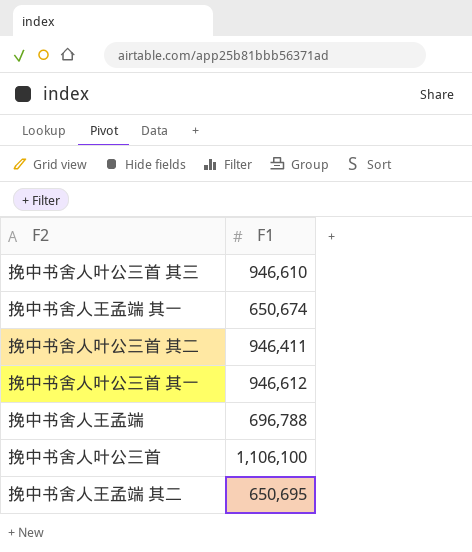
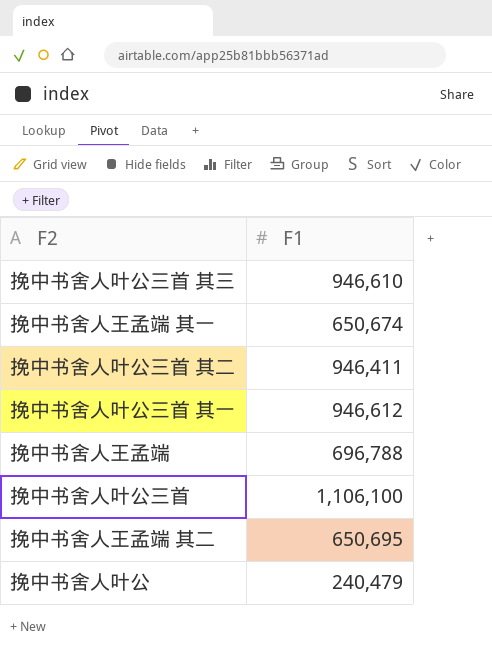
row 挽中书舍人叶公: none -> 240,479

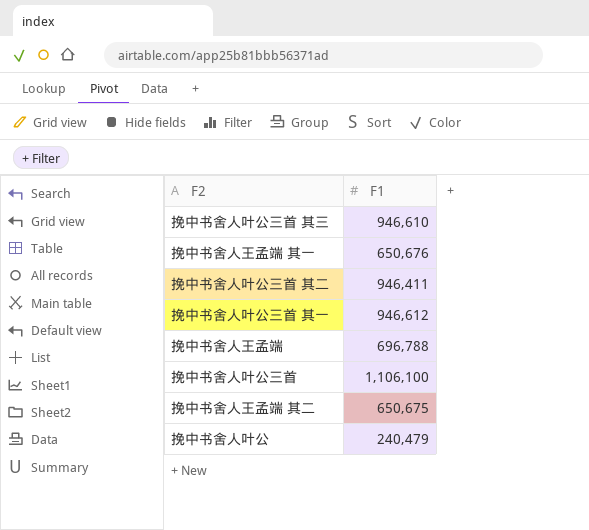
挽中书舍人王孟端 其一 | F1: 650,674 -> 650,676
挽中书舍人王孟端 其二 | F1: 650,695 -> 650,675

